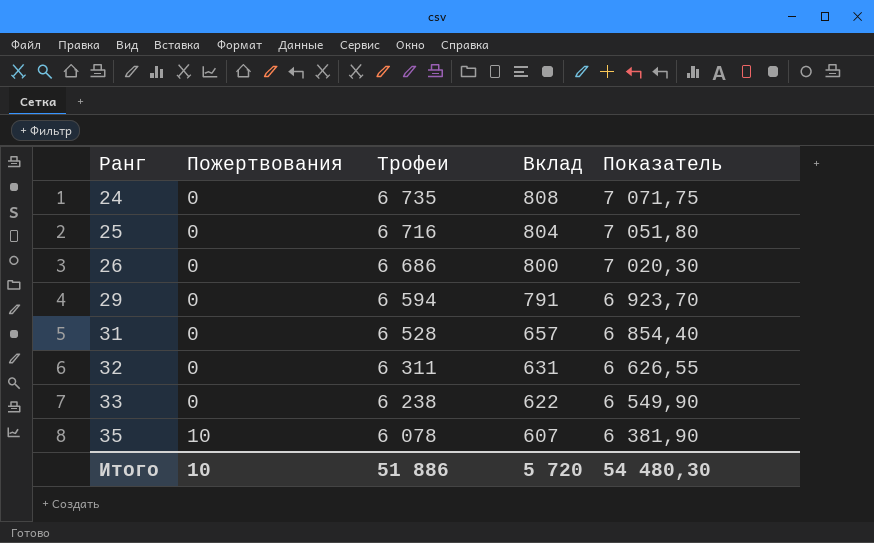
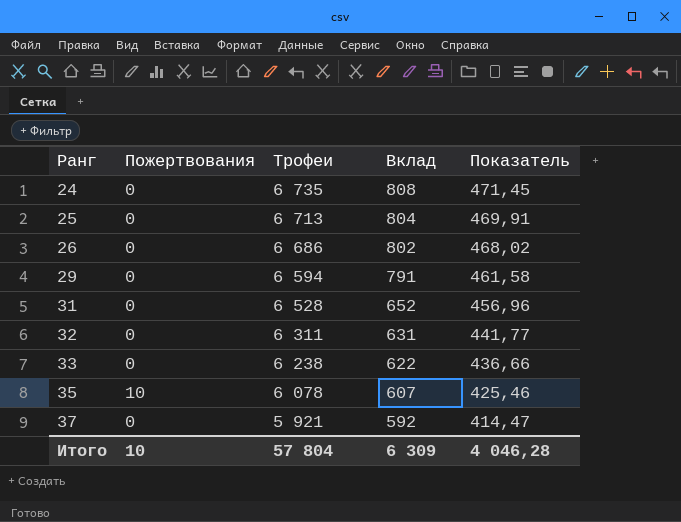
column Показатель | formula: [Трофеи] * 1,05 -> [Трофеи] * 0,07
25 | Трофеи: 6 716 -> 6 713
26 | Вклад: 800 -> 802
31 | Вклад: 657 -> 652
row 37: none -> 0 | 5 921 | 592 | 414,47
Итого | Трофеи: 51 886 -> 57 804
Итого | Вклад: 5 720 -> 6 309
Итого | Показатель: 54 480,30 -> 4 046,28

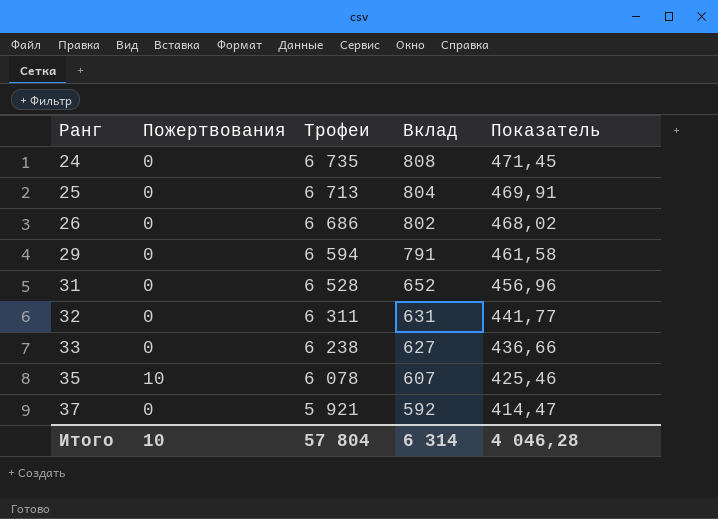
33 | Вклад: 622 -> 627
Итого | Вклад: 6 309 -> 6 314

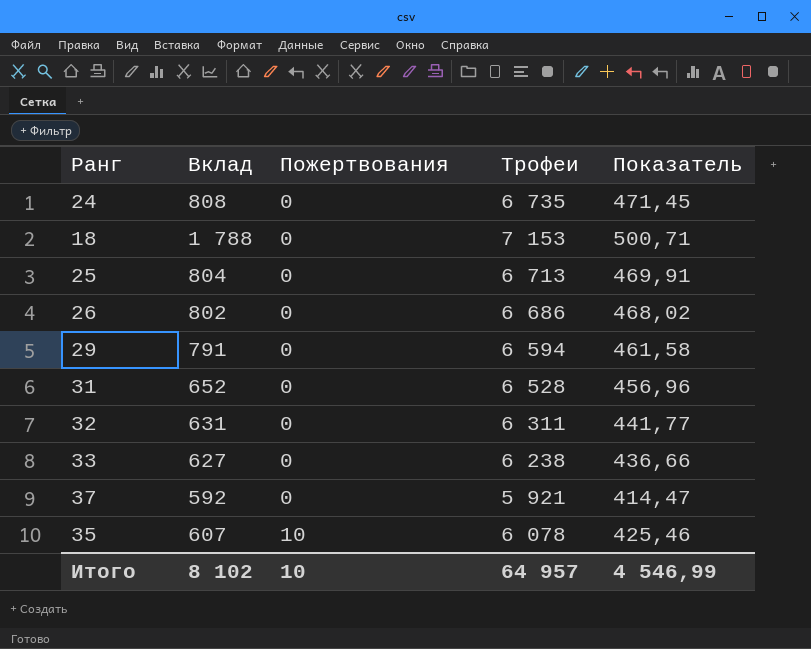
row order: Ранг ascending -> Пожертвования ascending
column Вклад | position: 4 -> 2
row 18: none -> 1 788 | 0 | 7 153 | 500,71
Итого | Вклад: 6 314 -> 8 102
Итого | Трофеи: 57 804 -> 64 957
Итого | Показатель: 4 046,28 -> 4 546,99

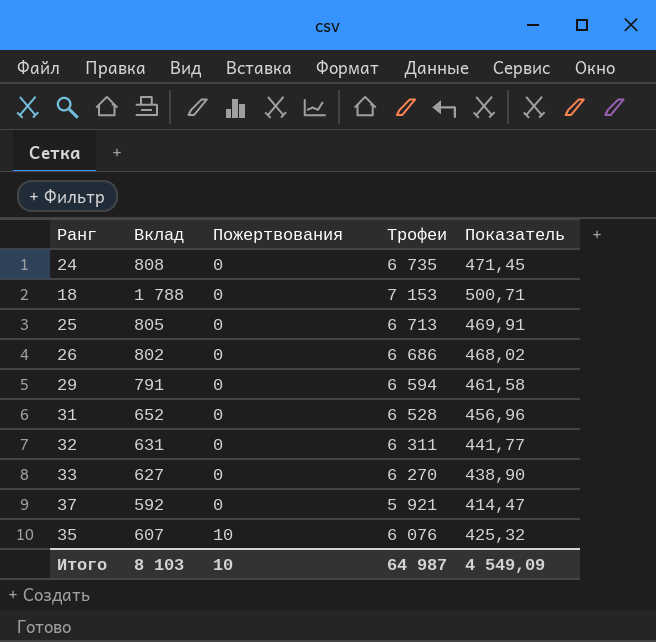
25 | Вклад: 804 -> 805
33 | Трофеи: 6 238 -> 6 270
33 | Показатель: 436,66 -> 438,90
35 | Трофеи: 6 078 -> 6 076
35 | Показатель: 425,46 -> 425,32
Итого | Вклад: 8 102 -> 8 103
Итого | Трофеи: 64 957 -> 64 987
Итого | Показатель: 4 546,99 -> 4 549,09

